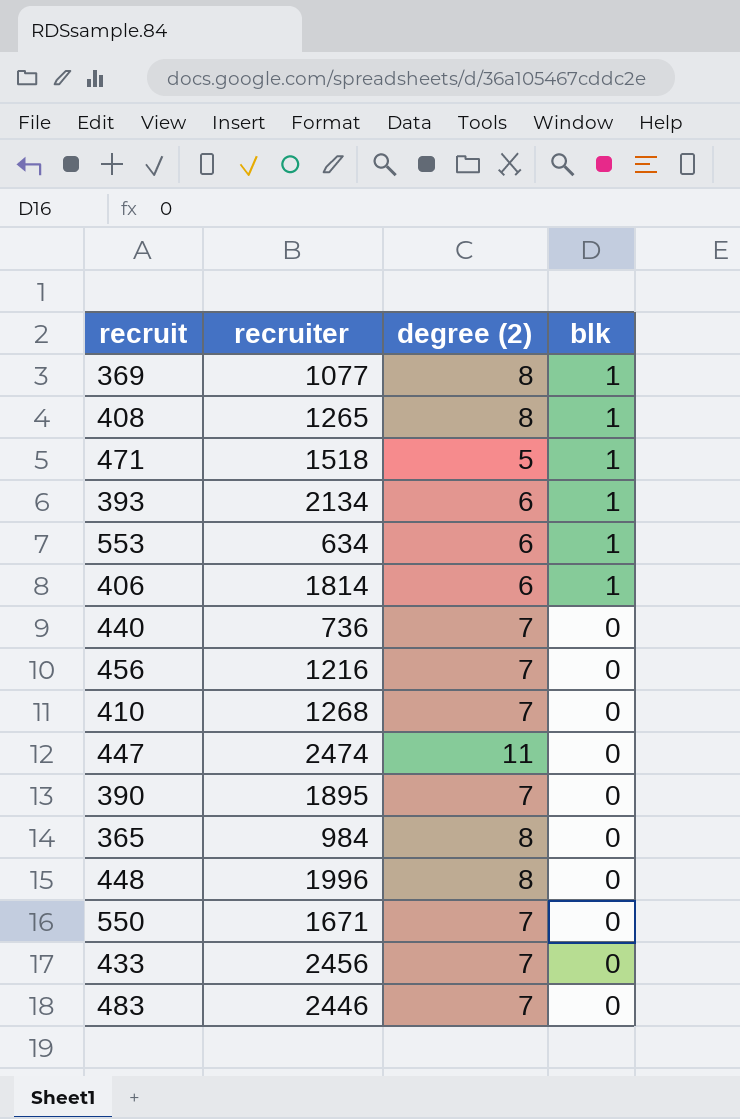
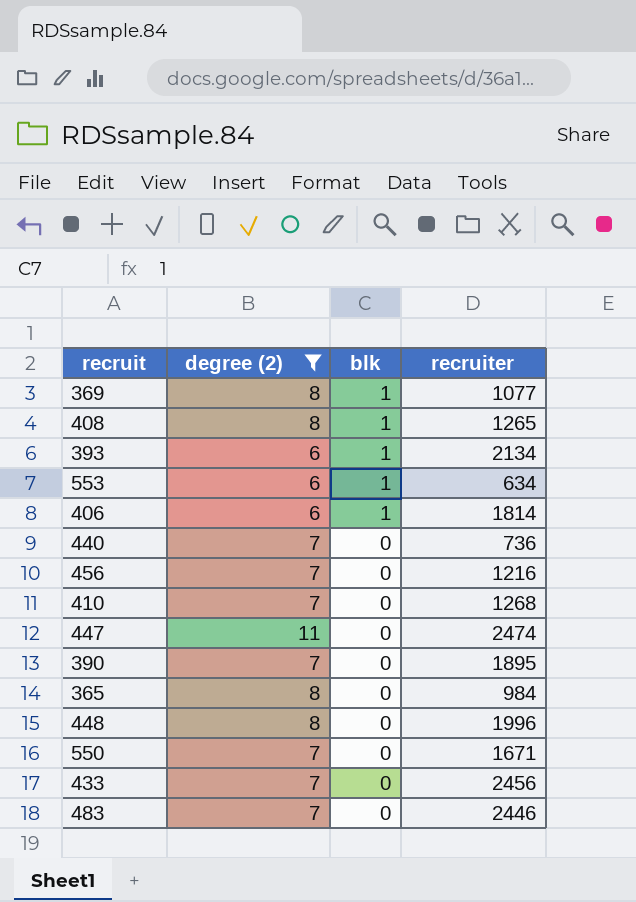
filter: none -> degree (2) != 5
column recruiter | position: 2 -> 4

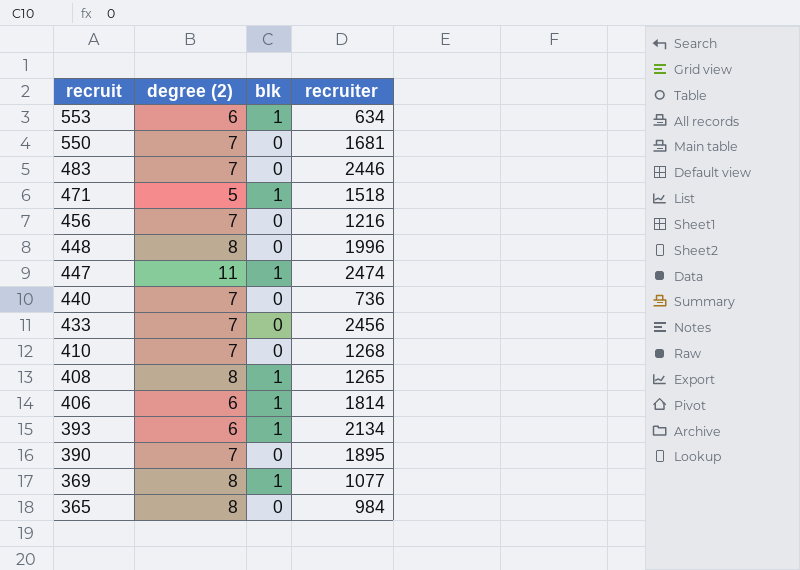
filter: degree (2) != 5 -> none
row order: blk descending -> recruit descending
550 | recruiter: 1671 -> 1681
447 | blk: 0 -> 1

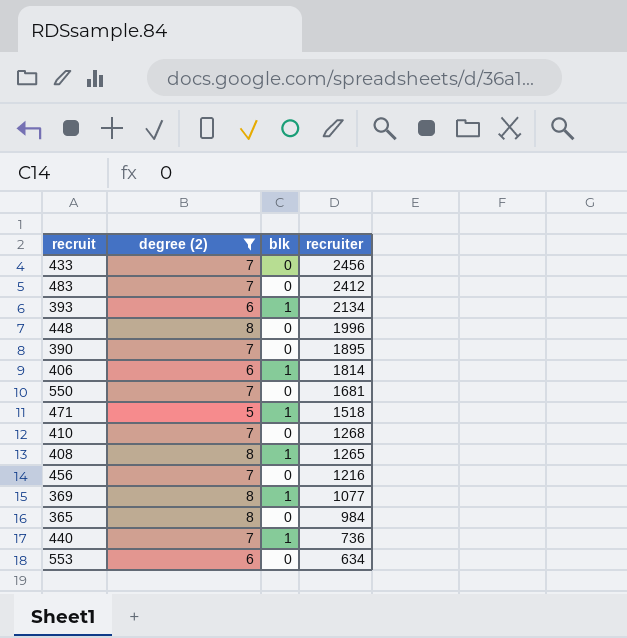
filter: none -> degree (2) != 11
row order: recruit descending -> recruiter descending
483 | recruiter: 2446 -> 2412
440 | blk: 0 -> 1
553 | blk: 1 -> 0

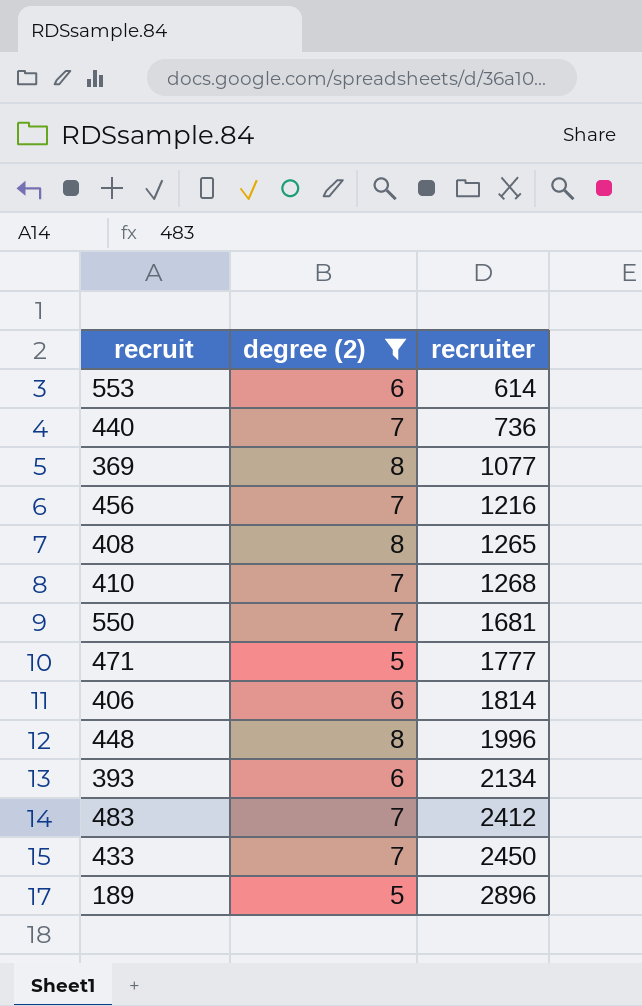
row order: recruiter descending -> recruiter ascending
column blk | position: 3 -> none
row 390: 7 | 0 | 1895 -> none
row 365: 8 | 0 | 984 -> none
553 | recruiter: 634 -> 614
471 | recruiter: 1518 -> 1777
433 | recruiter: 2456 -> 2450
row 189: none -> 5 | 2896

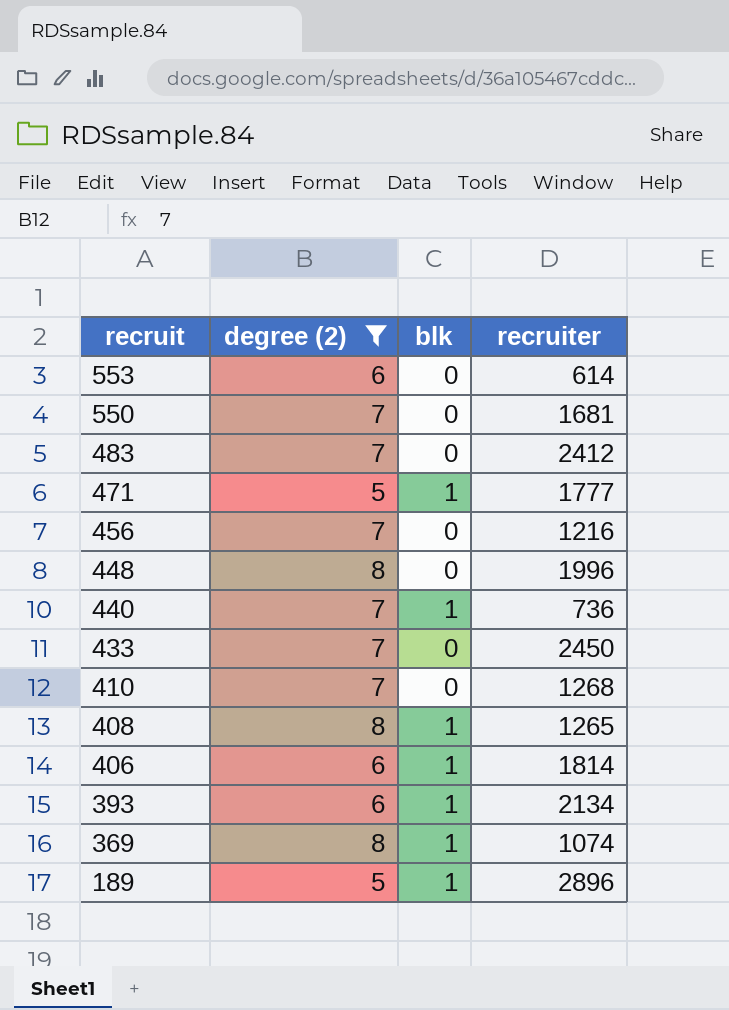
row order: recruiter ascending -> recruit descending
column blk | position: none -> 3
369 | recruiter: 1077 -> 1074

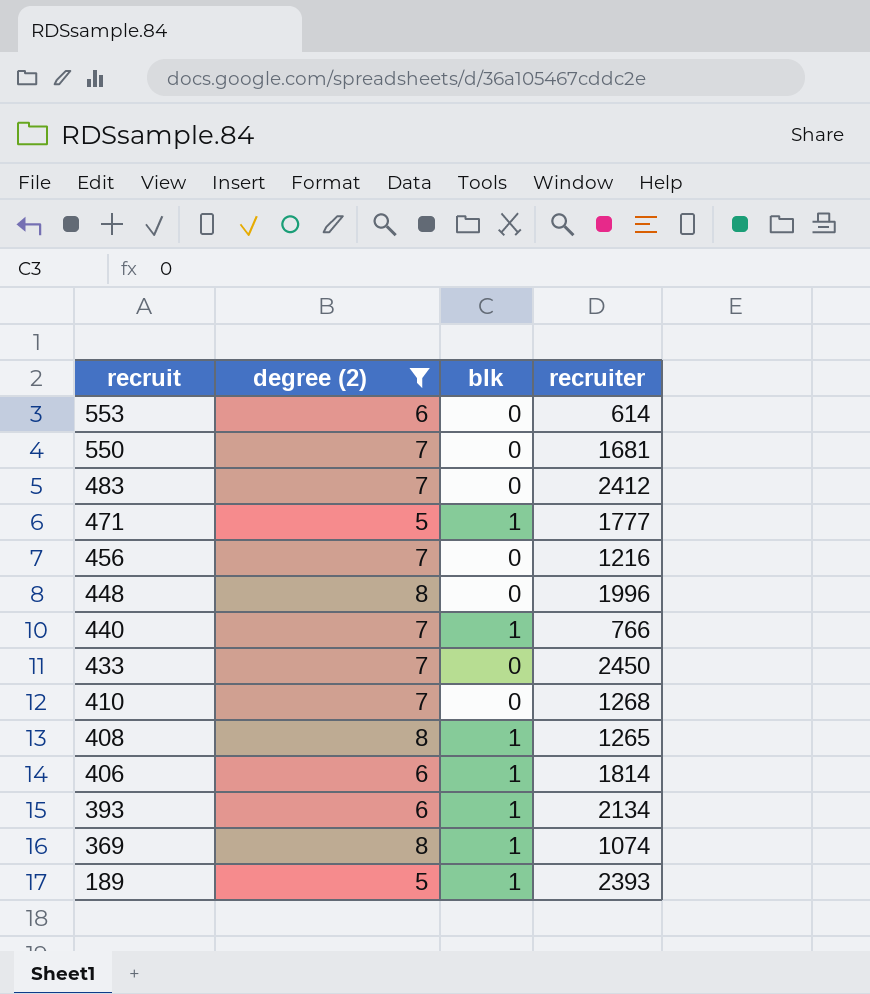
440 | recruiter: 736 -> 766
189 | recruiter: 2896 -> 2393

